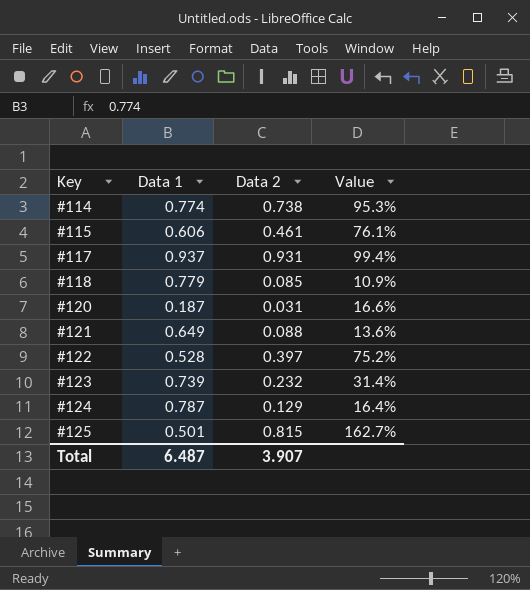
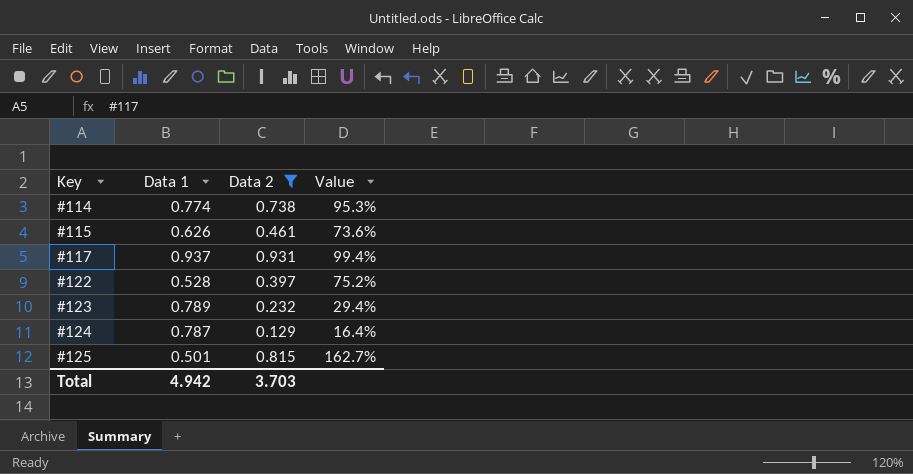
filter: none -> Data 2 >= 0.129
#115 | Data 1: 0.606 -> 0.626
#115 | Value: 76.1% -> 73.6%
#123 | Data 1: 0.739 -> 0.789
#123 | Value: 31.4% -> 29.4%
Total | Data 1: 6.487 -> 4.942
Total | Data 2: 3.907 -> 3.703

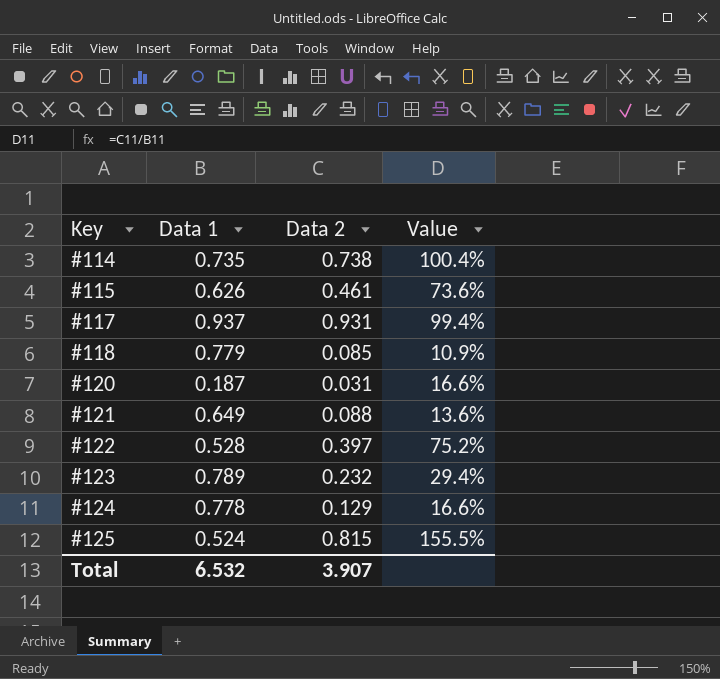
filter: Data 2 >= 0.129 -> none
#114 | Data 1: 0.774 -> 0.735
#114 | Value: 95.3% -> 100.4%
#124 | Data 1: 0.787 -> 0.778
#124 | Value: 16.4% -> 16.6%
#125 | Data 1: 0.501 -> 0.524
#125 | Value: 162.7% -> 155.5%
Total | Data 1: 4.942 -> 6.532
Total | Data 2: 3.703 -> 3.907

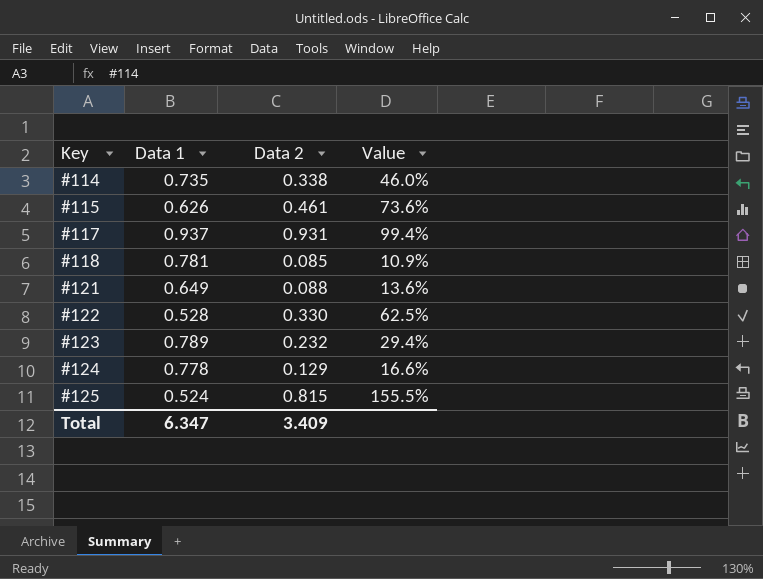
row #120: 0.187 | 0.031 | 16.6% -> none
#114 | Data 2: 0.738 -> 0.338
#114 | Value: 100.4% -> 46.0%
#118 | Data 1: 0.779 -> 0.781
#122 | Data 2: 0.397 -> 0.330
#122 | Value: 75.2% -> 62.5%
Total | Data 1: 6.532 -> 6.347
Total | Data 2: 3.907 -> 3.409

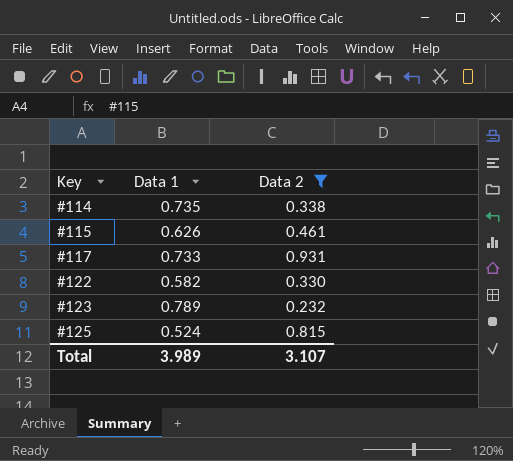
filter: none -> Data 2 >= 0.232
column Value | formula: [Data 2] / [Data 1] -> none
#117 | Data 1: 0.937 -> 0.733
#122 | Data 1: 0.528 -> 0.582
Total | Data 1: 6.347 -> 3.989
Total | Data 2: 3.409 -> 3.107

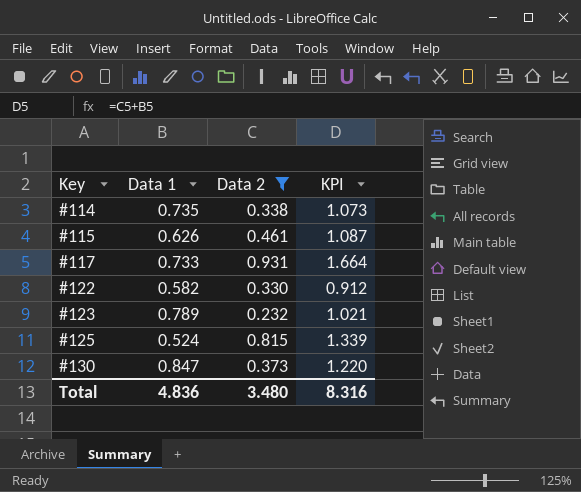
column KPI | formula: none -> [Data 1] + [Data 2]
row #130: none -> 0.847 | 0.373 | 1.220
Total | Data 1: 3.989 -> 4.836
Total | Data 2: 3.107 -> 3.480

